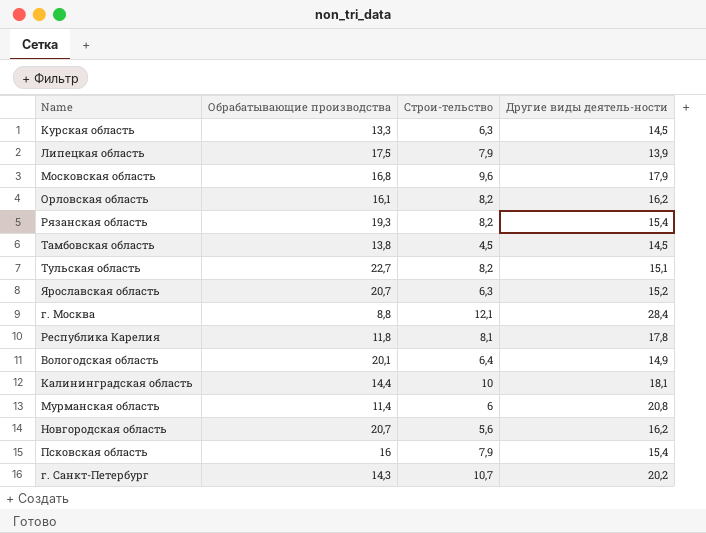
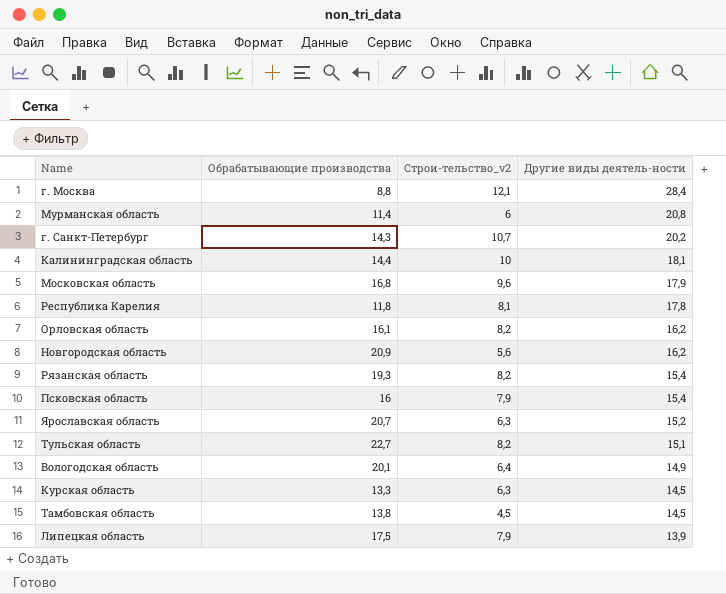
row order: none -> Другие виды деятель-ности descending
column name: Строи-тельство -> Строи-тельство_v2
Новгородская область | Обрабатывающие производства: 20,7 -> 20,9

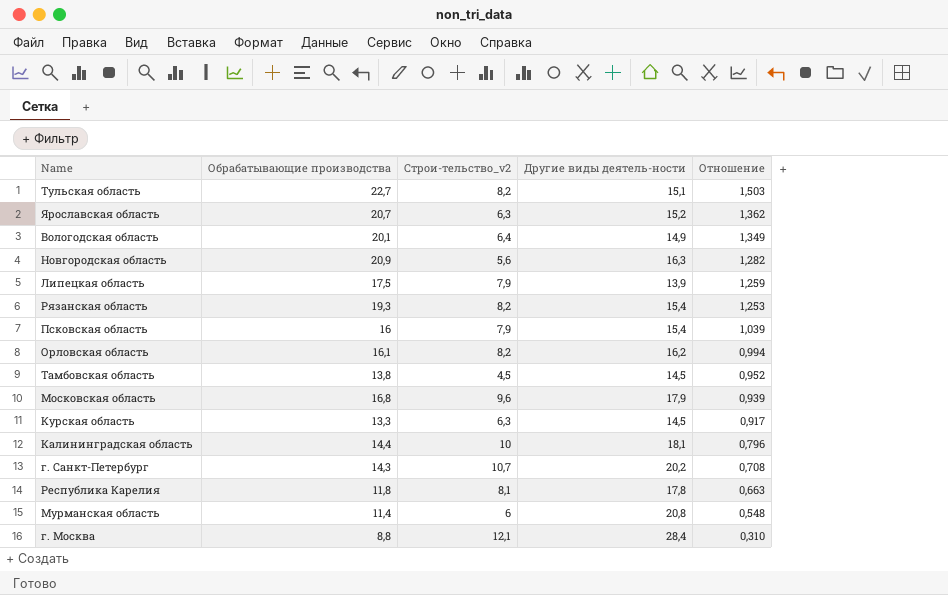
row order: Другие виды деятель-ности descending -> Отношение descending
column Отношение | formula: none -> [Обрабатывающие производства] / [Другие виды деятель-ности]
Новгородская область | Другие виды деятель-ности: 16,2 -> 16,3

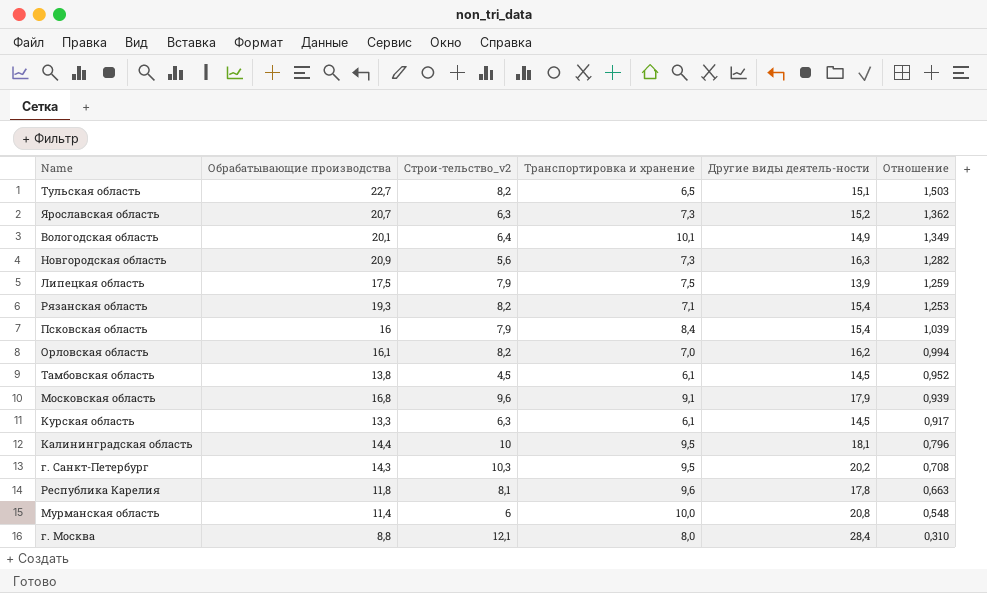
column Транспортировка и хранение | position: none -> 4
г. Санкт-Петербург | Строи-тельство_v2: 10,7 -> 10,3

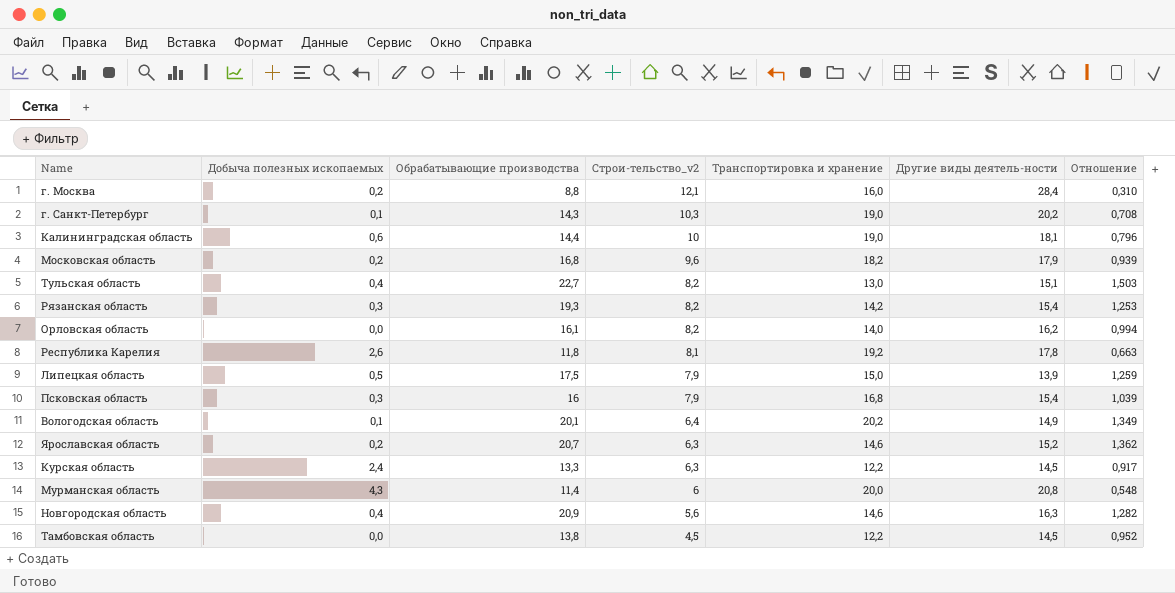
row order: Отношение descending -> Строи-тельство_v2 descending
column Добыча полезных ископаемых | position: none -> 2
г. Москва | Транспортировка и хранение: 8,0 -> 16,0
г. Санкт-Петербург | Транспортировка и хранение: 9,5 -> 19,0
Калининградская область | Транспортировка и хранение: 9,5 -> 19,0
Московская область | Транспортировка и хранение: 9,1 -> 18,2
Тульская область | Транспортировка и хранение: 6,5 -> 13,0
Рязанская область | Транспортировка и хранение: 7,1 -> 14,2
Орловская область | Транспортировка и хранение: 7,0 -> 14,0
Республика Карелия | Транспортировка и хранение: 9,6 -> 19,2
Липецкая область | Транспортировка и хранение: 7,5 -> 15,0
Псковская область | Транспортировка и хранение: 8,4 -> 16,8
Вологодская область | Транспортировка и хранение: 10,1 -> 20,2
Ярославская область | Транспортировка и хранение: 7,3 -> 14,6
Курская область | Транспортировка и хранение: 6,1 -> 12,2
Мурманская область | Транспортировка и хранение: 10,0 -> 20,0
Новгородская область | Транспортировка и хранение: 7,3 -> 14,6
Тамбовская область | Транспортировка и хранение: 6,1 -> 12,2

